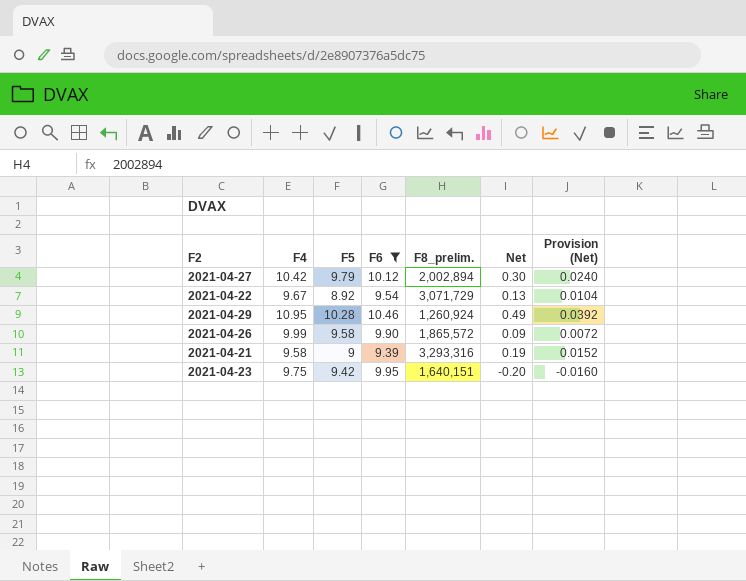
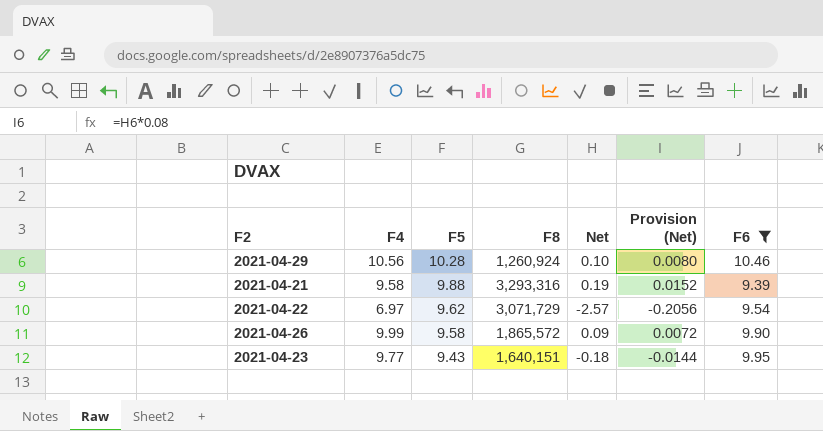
row order: none -> F5 descending
column name: F8_prelim. -> F8
column F6 | position: 4 -> 7
row 2021-04-27: 10.42 | 9.79 | 10.12 | 2,002,894 | 0.30 | 0.0240 -> none
2021-04-29 | F4: 10.95 -> 10.56
2021-04-29 | Net: 0.49 -> 0.10
2021-04-29 | Provision (Net): 0.0392 -> 0.0080
2021-04-21 | F5: 9 -> 9.88
2021-04-22 | F4: 9.67 -> 6.97
2021-04-22 | F5: 8.92 -> 9.62
2021-04-22 | Net: 0.13 -> -2.57
2021-04-22 | Provision (Net): 0.0104 -> -0.2056
2021-04-23 | F4: 9.75 -> 9.77
2021-04-23 | F5: 9.42 -> 9.43
2021-04-23 | Net: -0.20 -> -0.18
2021-04-23 | Provision (Net): -0.0160 -> -0.0144

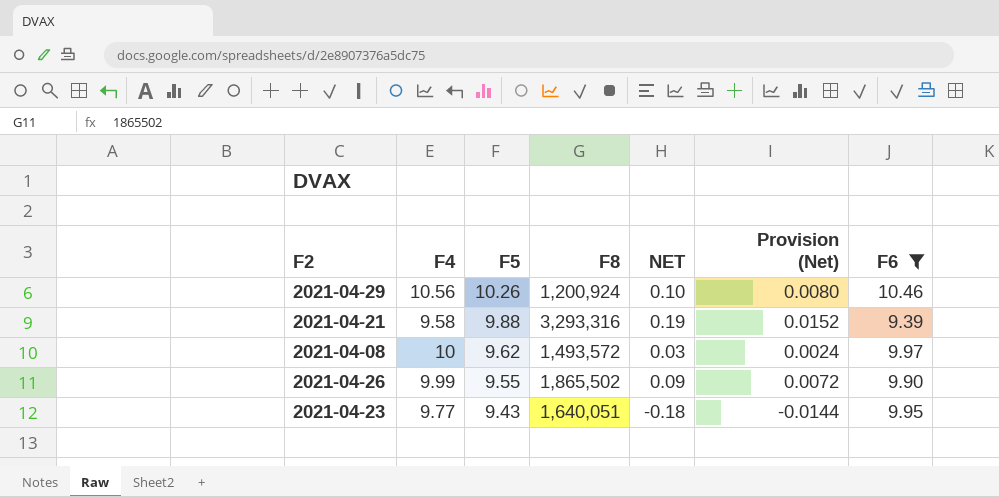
column name: Net -> NET
row 2021-04-22: 6.97 | 9.62 | 3,071,729 | -2.57 | -0.2056 | 9.54 -> none
2021-04-29 | F5: 10.28 -> 10.26
2021-04-29 | F8: 1,260,924 -> 1,200,924
row 2021-04-08: none -> 10 | 9.62 | 1,493,572 | 0.03 | 0.0024 | 9.97
2021-04-26 | F5: 9.58 -> 9.55
2021-04-26 | F8: 1,865,572 -> 1,865,502
2021-04-23 | F8: 1,640,151 -> 1,640,051

